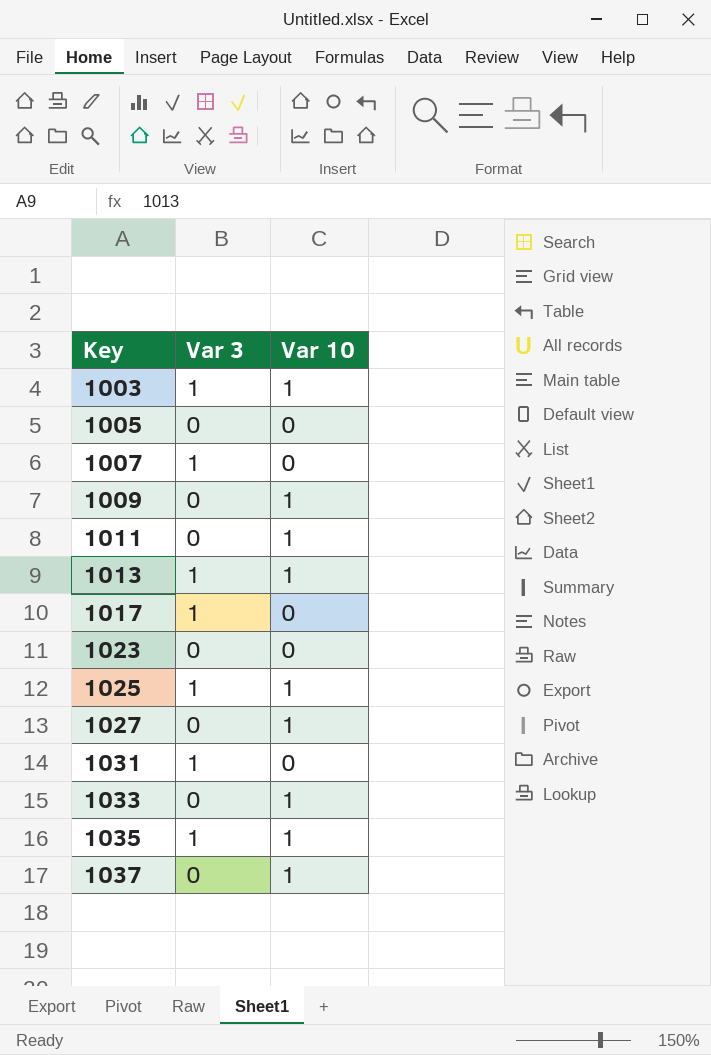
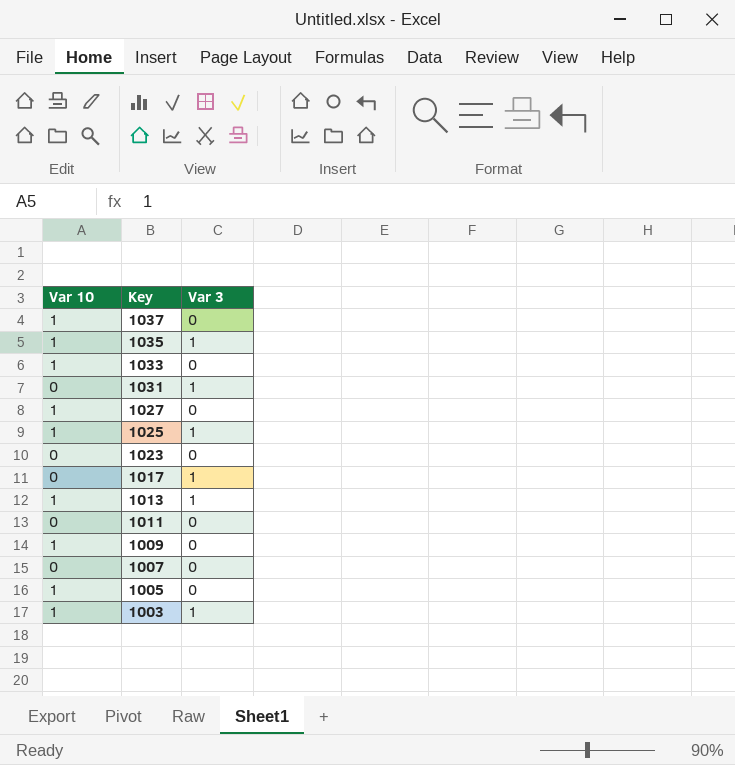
row order: Key ascending -> Key descending
column Var 10 | position: 3 -> 1
1011 | Var 10: 1 -> 0
1007 | Var 3: 1 -> 0
1005 | Var 10: 0 -> 1

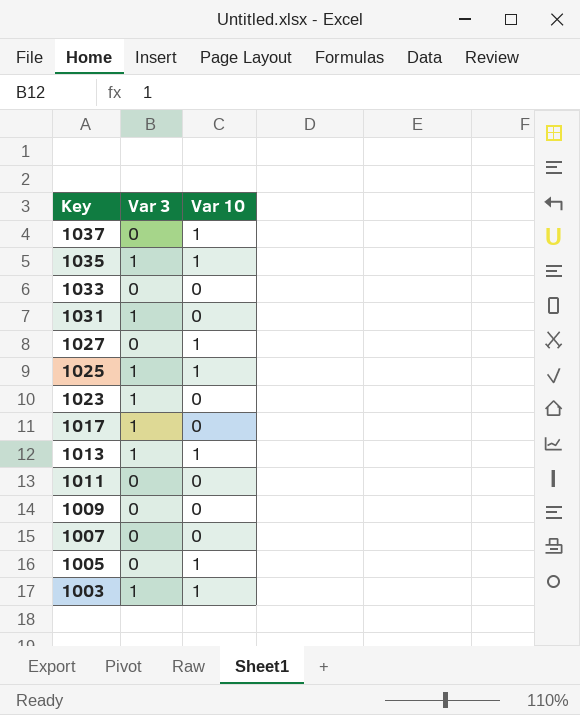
column Var 10 | position: 1 -> 3
1033 | Var 10: 1 -> 0
1023 | Var 3: 0 -> 1
1009 | Var 10: 1 -> 0

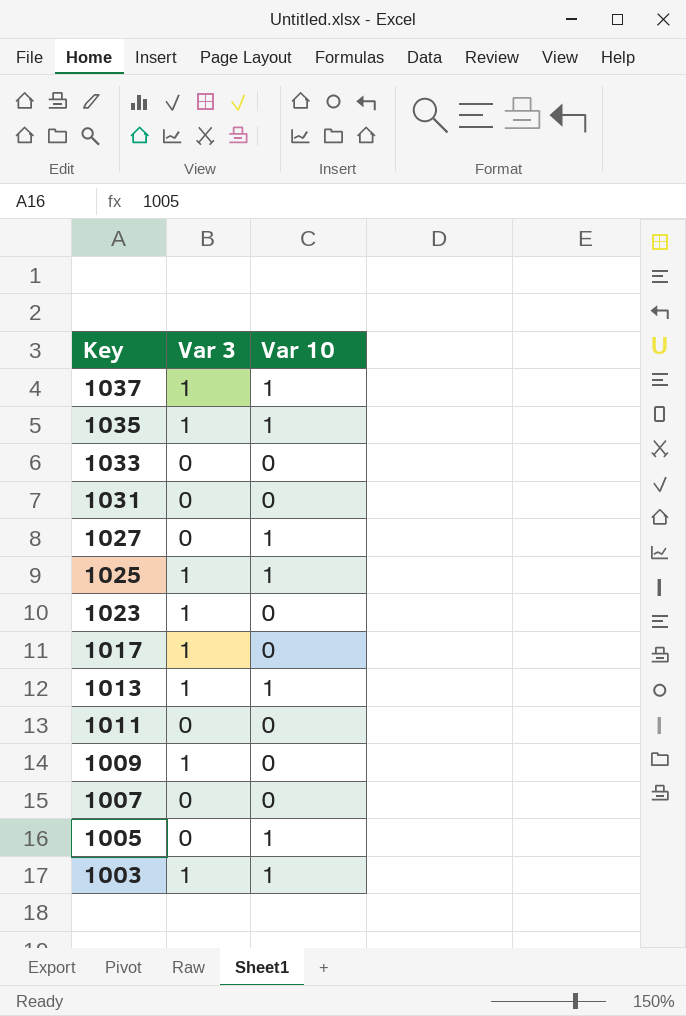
1037 | Var 3: 0 -> 1
1031 | Var 3: 1 -> 0
1009 | Var 3: 0 -> 1

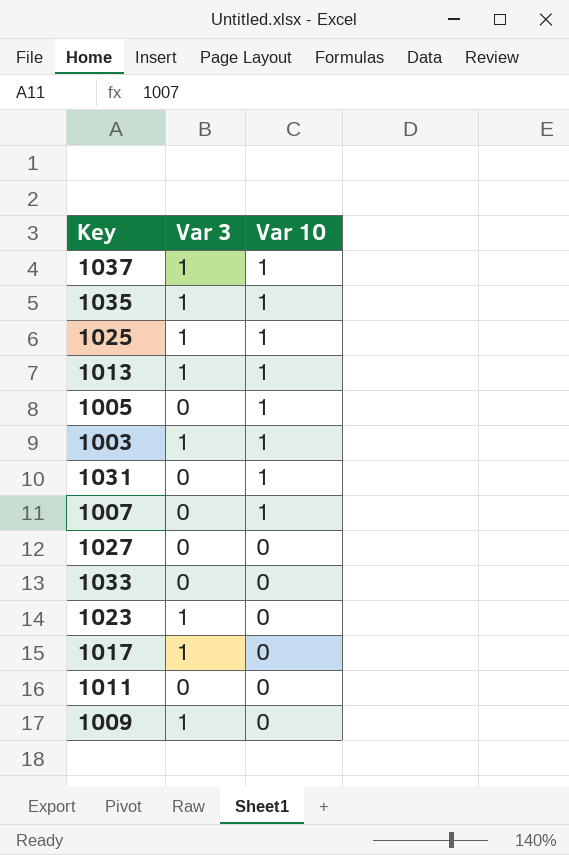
row order: Key descending -> Var 10 descending
1031 | Var 10: 0 -> 1
1007 | Var 10: 0 -> 1
1027 | Var 10: 1 -> 0

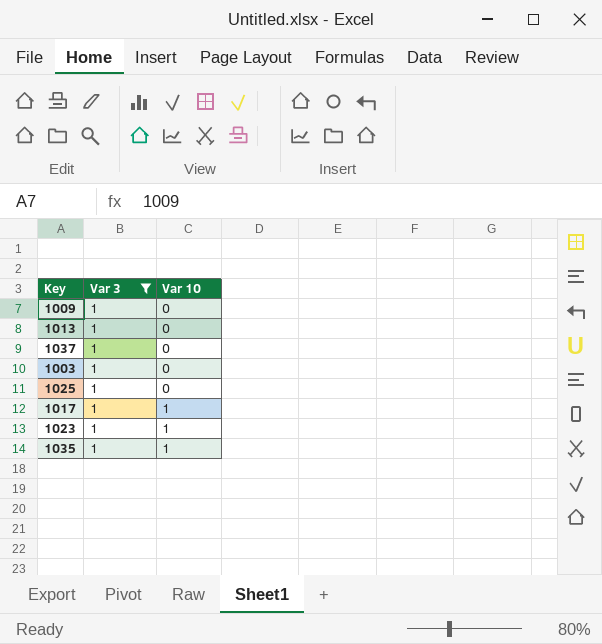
filter: none -> Var 3 = 1
row order: Var 10 descending -> Var 10 ascending
1013 | Var 10: 1 -> 0
1037 | Var 10: 1 -> 0
1003 | Var 10: 1 -> 0
1025 | Var 10: 1 -> 0
1017 | Var 10: 0 -> 1
1023 | Var 10: 0 -> 1

